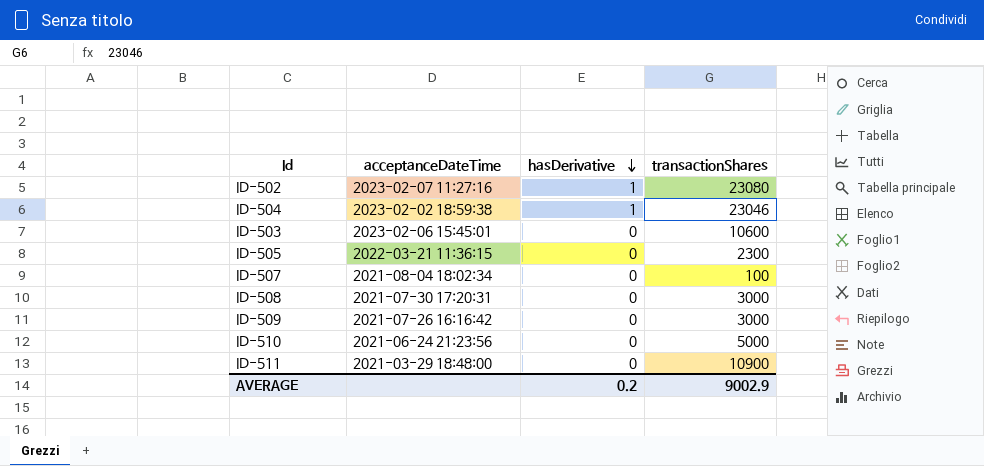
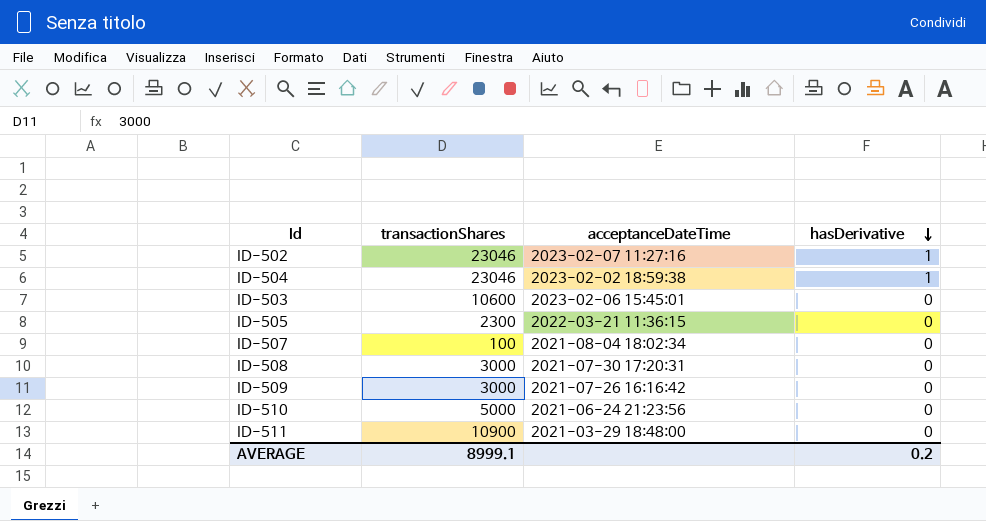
column transactionShares | position: 4 -> 2
ID-502 | transactionShares: 23080 -> 23046
AVERAGE | transactionShares: 9002.9 -> 8999.1

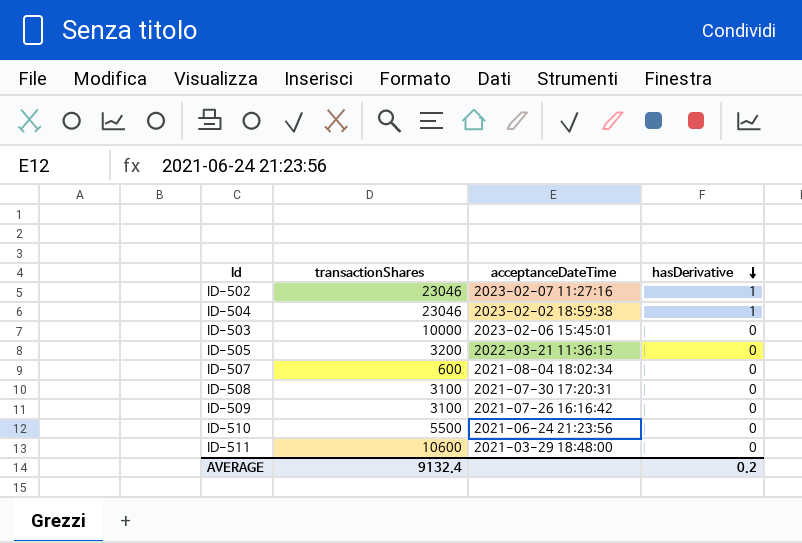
ID-503 | transactionShares: 10600 -> 10000
ID-505 | transactionShares: 2300 -> 3200
ID-507 | transactionShares: 100 -> 600
ID-508 | transactionShares: 3000 -> 3100
ID-509 | transactionShares: 3000 -> 3100
ID-510 | transactionShares: 5000 -> 5500
ID-511 | transactionShares: 10900 -> 10600
AVERAGE | transactionShares: 8999.1 -> 9132.4

